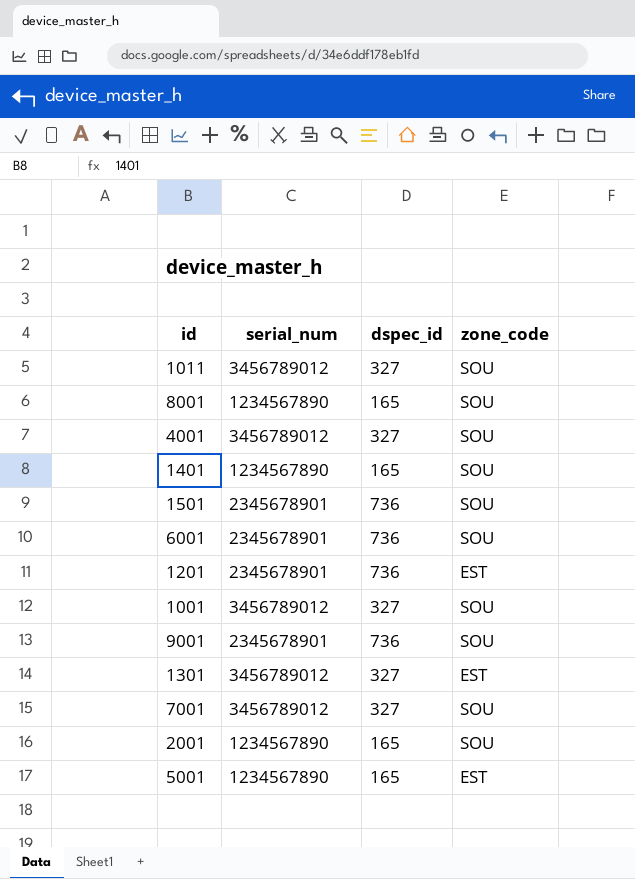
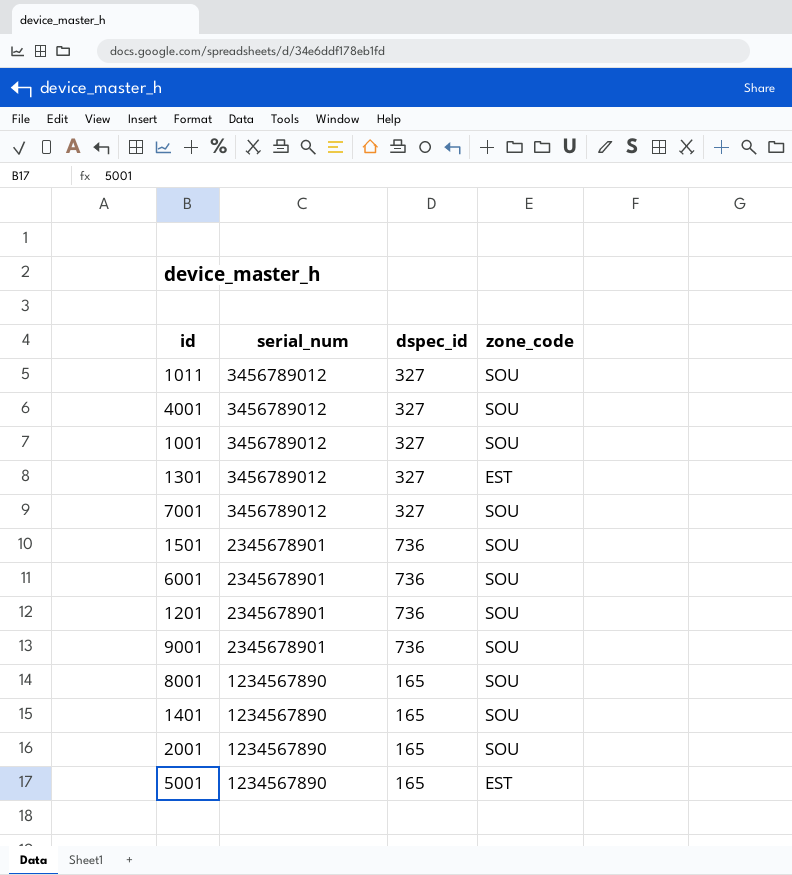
row order: none -> serial_num descending
1201 | zone_code: EST -> SOU

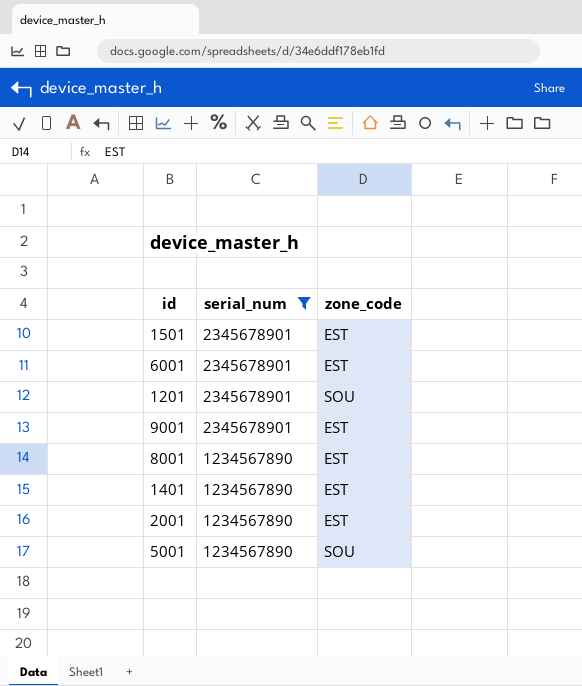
filter: none -> serial_num != 3456789012
column dspec_id | position: 3 -> none
1501 | zone_code: SOU -> EST
6001 | zone_code: SOU -> EST
9001 | zone_code: SOU -> EST
8001 | zone_code: SOU -> EST
1401 | zone_code: SOU -> EST
2001 | zone_code: SOU -> EST
5001 | zone_code: EST -> SOU

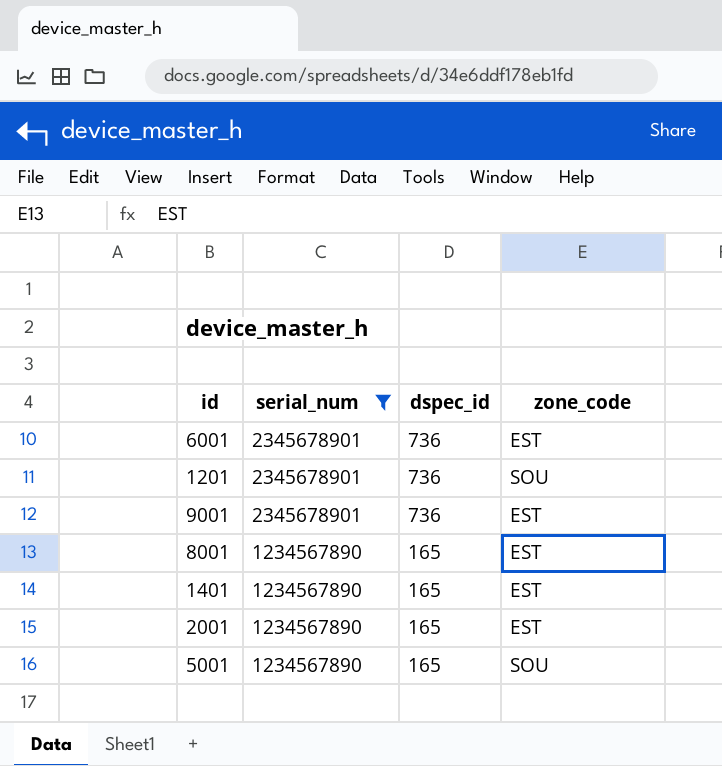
column dspec_id | position: none -> 3
row 1501: 2345678901 | EST -> none

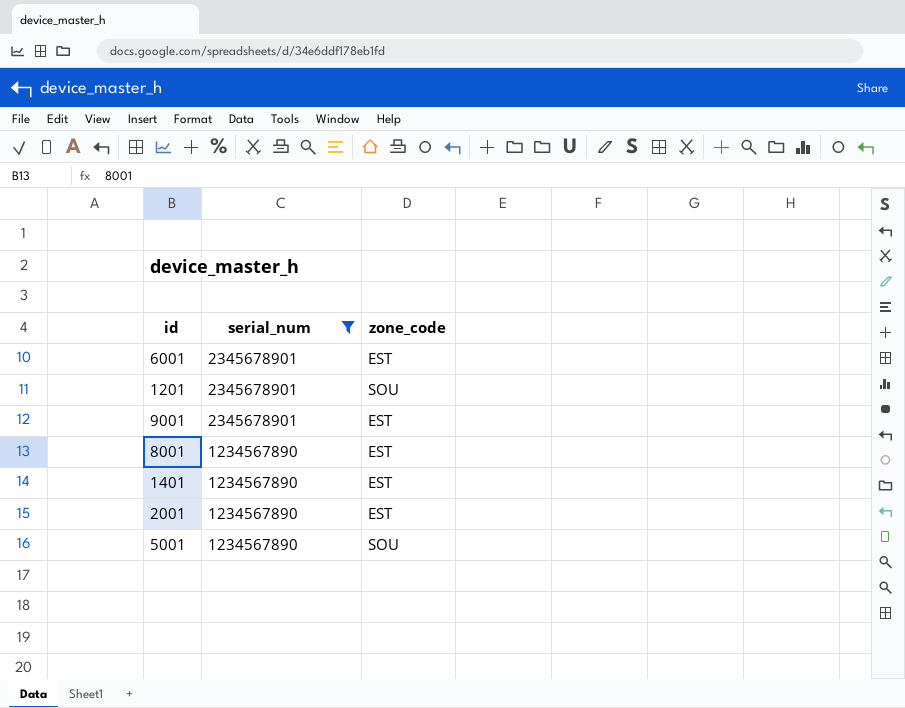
column dspec_id | position: 3 -> none

